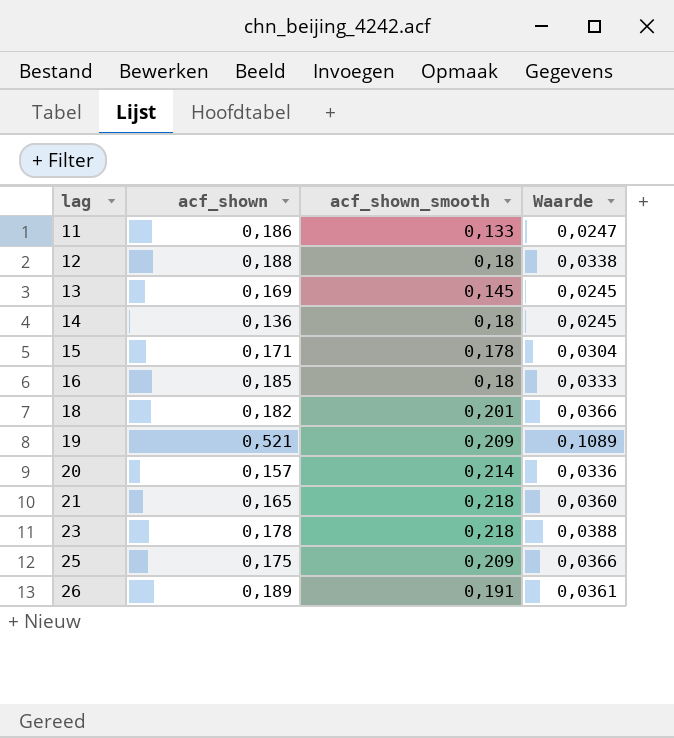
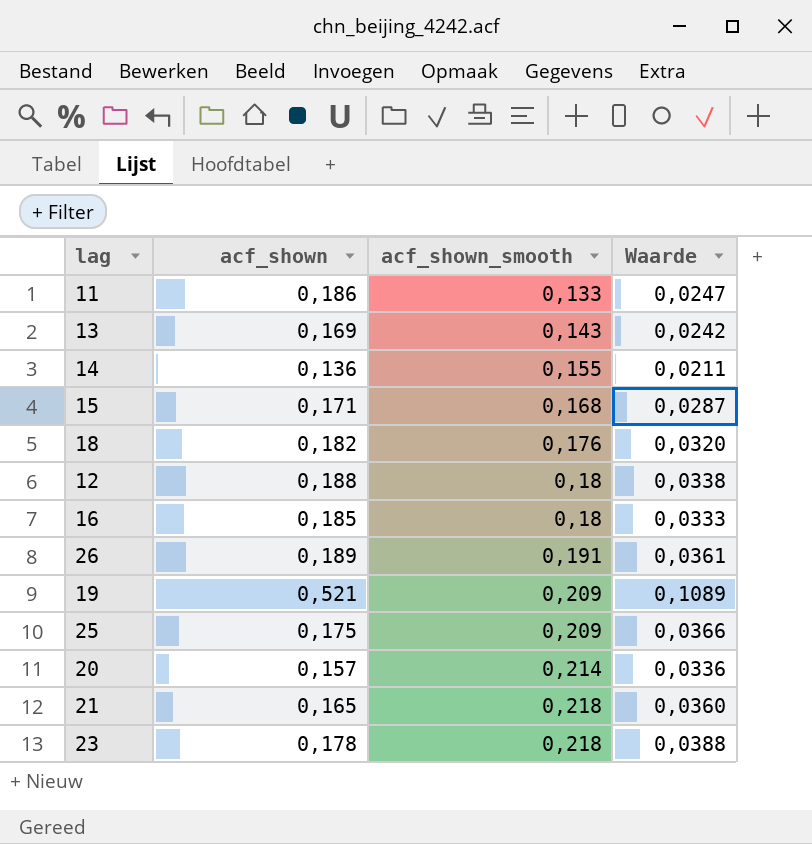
row order: lag ascending -> acf_shown_smooth ascending
13 | acf_shown_smooth: 0,145 -> 0,143
13 | Waarde: 0,0245 -> 0,0242
14 | acf_shown_smooth: 0,18 -> 0,155
14 | Waarde: 0,0245 -> 0,0211
15 | acf_shown_smooth: 0,178 -> 0,168
15 | Waarde: 0,0304 -> 0,0287
18 | acf_shown_smooth: 0,201 -> 0,176
18 | Waarde: 0,0366 -> 0,0320

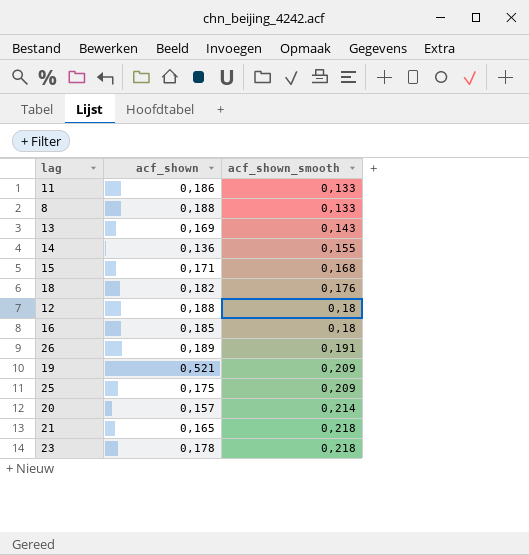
column Waarde | formula: [acf_shown] * [acf_shown_smooth] -> none
row 8: none -> 0,188 | 0,133

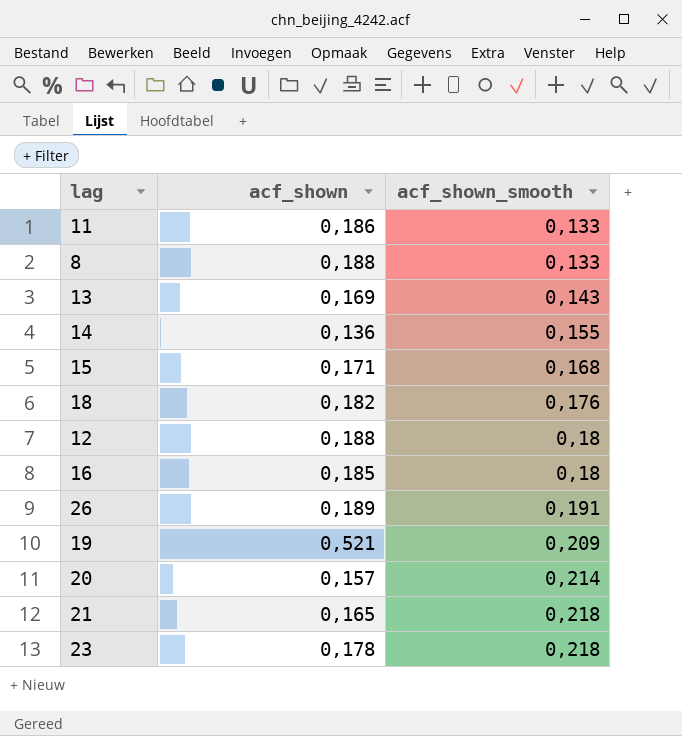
row 25: 0,175 | 0,209 -> none

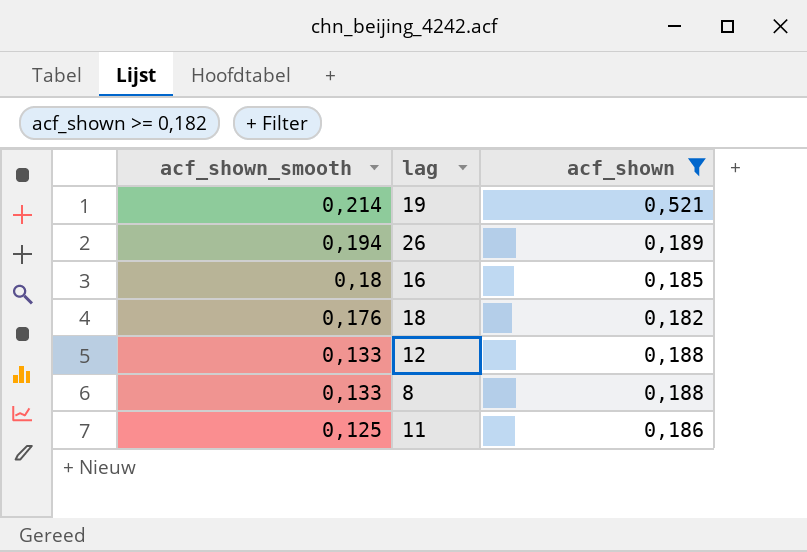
filter: none -> acf_shown >= 0,182
row order: acf_shown_smooth ascending -> acf_shown_smooth descending
column acf_shown_smooth | position: 3 -> 1
19 | acf_shown_smooth: 0,209 -> 0,214
26 | acf_shown_smooth: 0,191 -> 0,194
12 | acf_shown_smooth: 0,18 -> 0,133
11 | acf_shown_smooth: 0,133 -> 0,125

